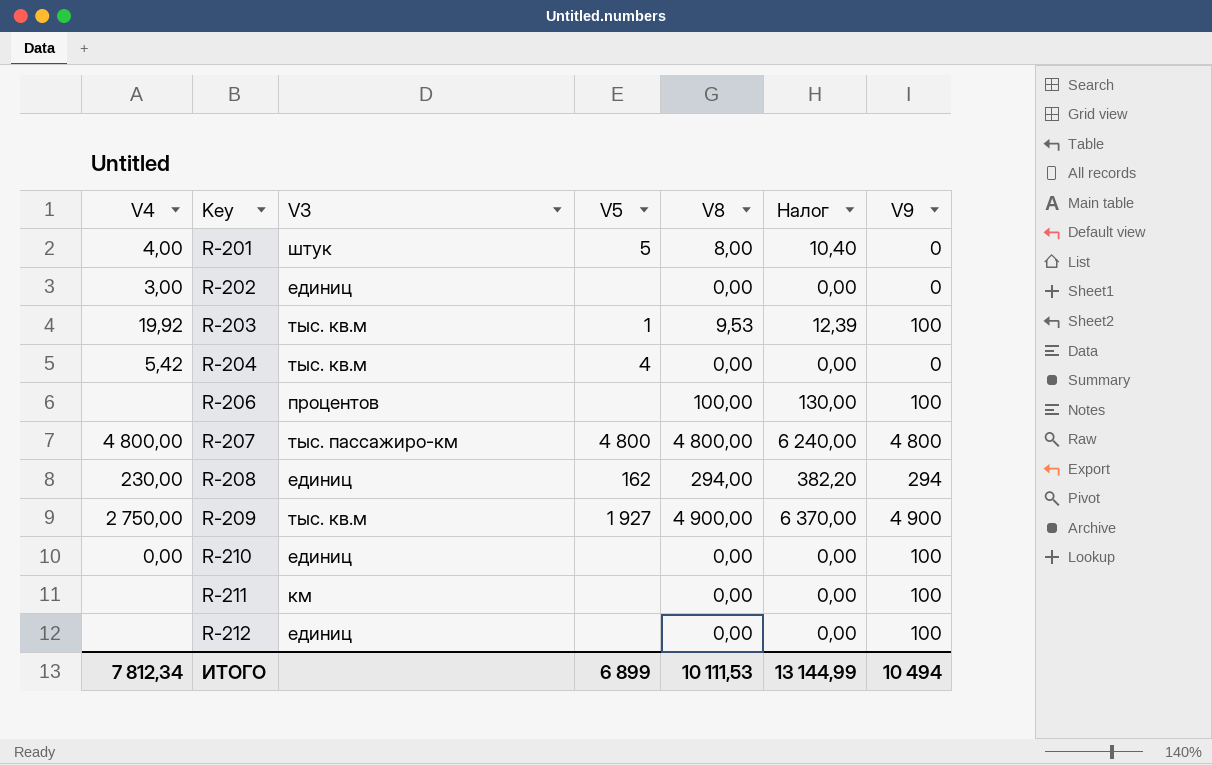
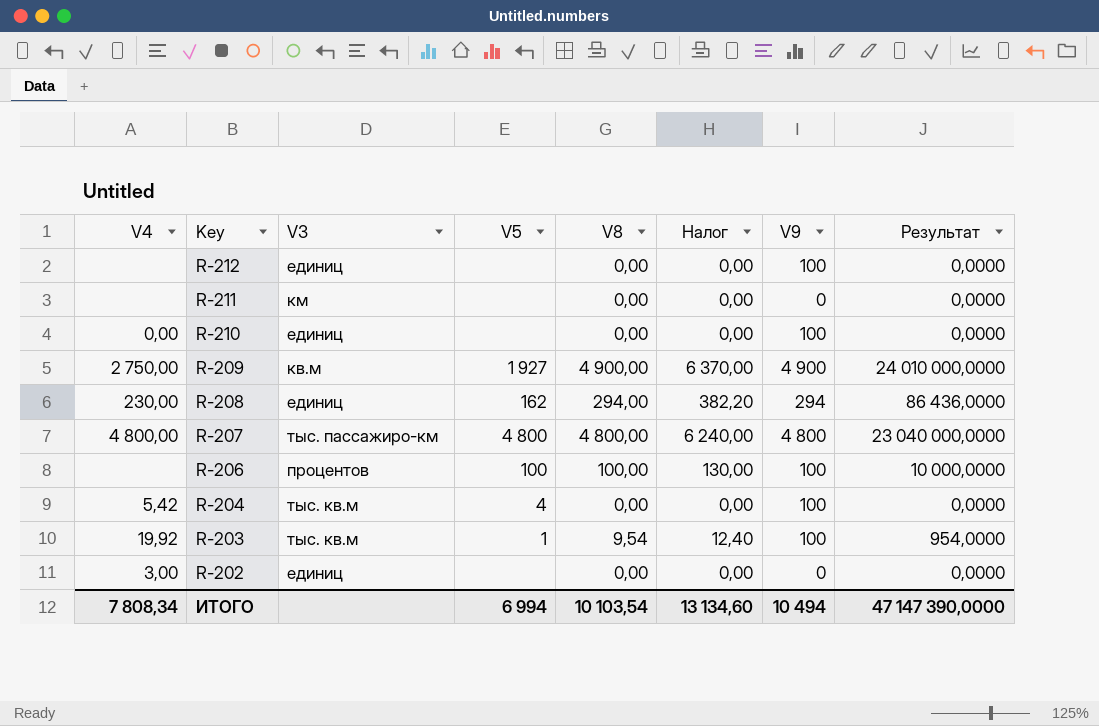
row order: Key ascending -> Key descending
column Результат | formula: none -> [V8] * [V9]
row R-201: 4,00 | штук | 5 | 8,00 | 10,40 | 0 -> none
R-211 | V9: 100 -> 0
R-209 | V3: тыс. кв.м -> кв.м
R-206 | V5: none -> 100
R-204 | V9: 0 -> 100
R-203 | V8: 9,53 -> 9,54
R-203 | Налог: 12,39 -> 12,40
ИТОГО | V4: 7 812,34 -> 7 808,34
ИТОГО | V5: 6 899 -> 6 994
ИТОГО | V8: 10 111,53 -> 10 103,54
ИТОГО | Налог: 13 144,99 -> 13 134,60

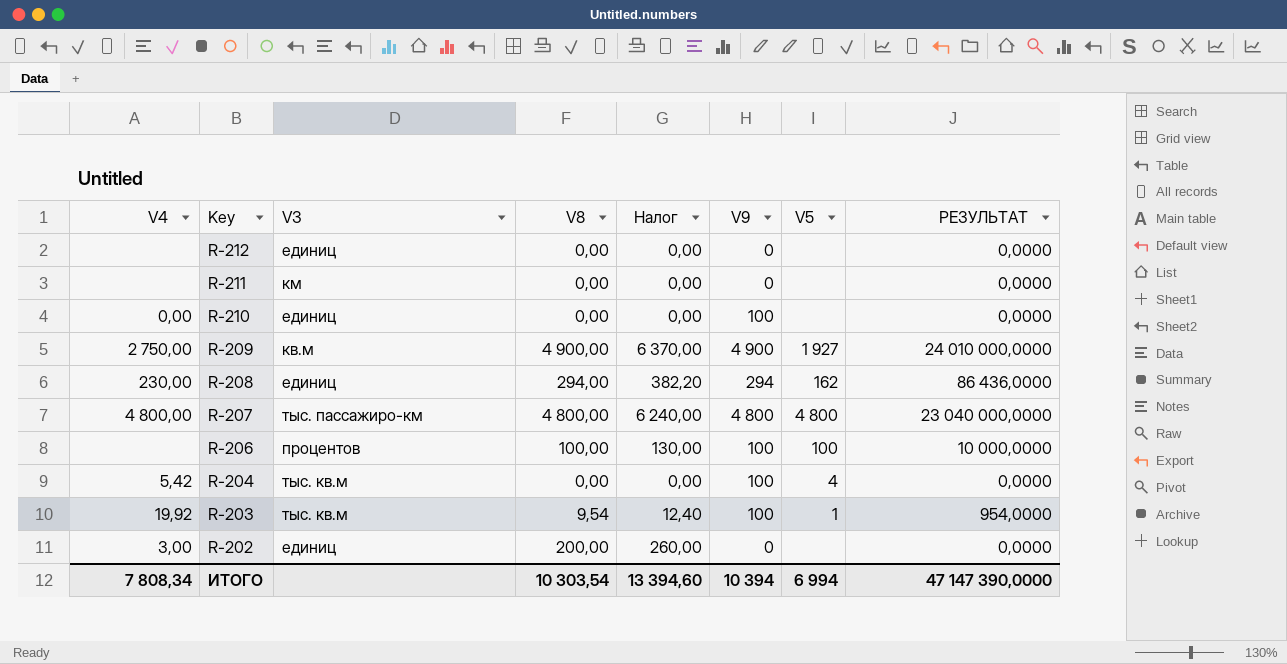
column V5 | position: 4 -> 7
column name: Результат -> РЕЗУЛЬТАТ
R-212 | V9: 100 -> 0
R-202 | V8: 0,00 -> 200,00
R-202 | Налог: 0,00 -> 260,00
ИТОГО | V8: 10 103,54 -> 10 303,54
ИТОГО | Налог: 13 134,60 -> 13 394,60
ИТОГО | V9: 10 494 -> 10 394

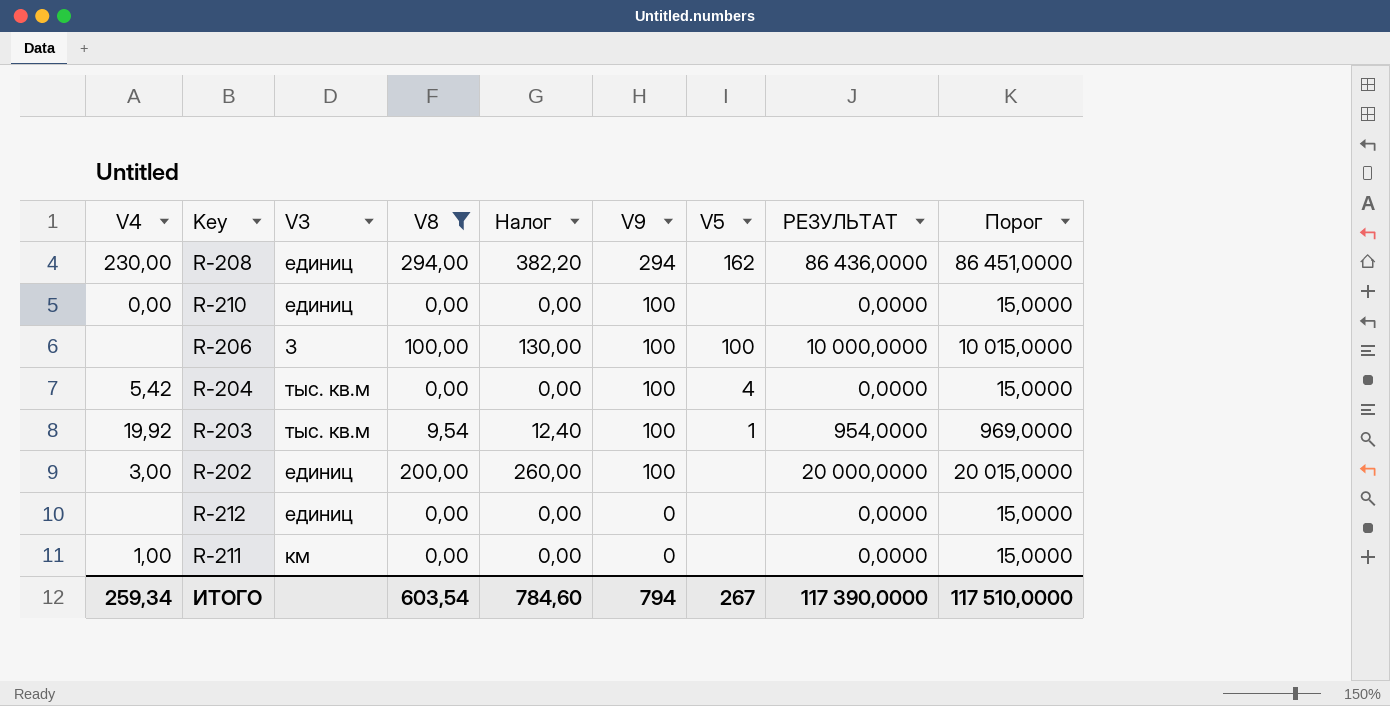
filter: none -> V8 <= 294,00
row order: Key descending -> V9 descending
column Порог | formula: none -> [РЕЗУЛЬТАТ] + 15
R-206 | V3: процентов -> 3
R-202 | V9: 0 -> 100
R-202 | РЕЗУЛЬТАТ: 0,0000 -> 20 000,0000
R-211 | V4: none -> 1,00
ИТОГО | V4: 7 808,34 -> 259,34
ИТОГО | V8: 10 303,54 -> 603,54
ИТОГО | Налог: 13 394,60 -> 784,60
ИТОГО | V9: 10 394 -> 794
ИТОГО | V5: 6 994 -> 267
ИТОГО | РЕЗУЛЬТАТ: 47 147 390,0000 -> 117 390,0000

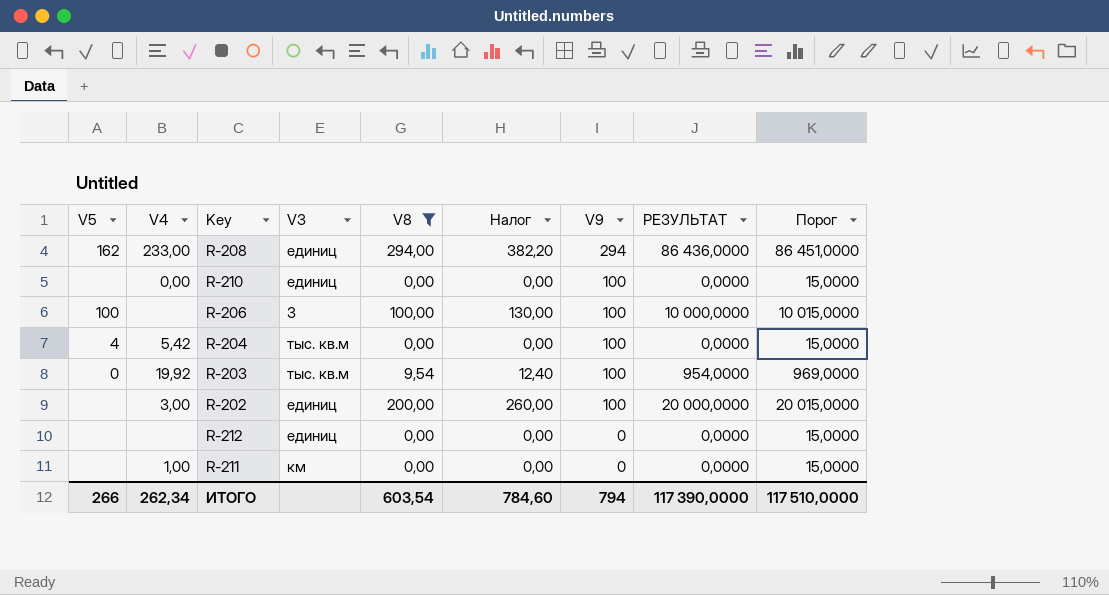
column V5 | position: 7 -> 1
R-208 | V4: 230,00 -> 233,00
R-203 | V5: 1 -> 0
ИТОГО | V5: 267 -> 266
ИТОГО | V4: 259,34 -> 262,34

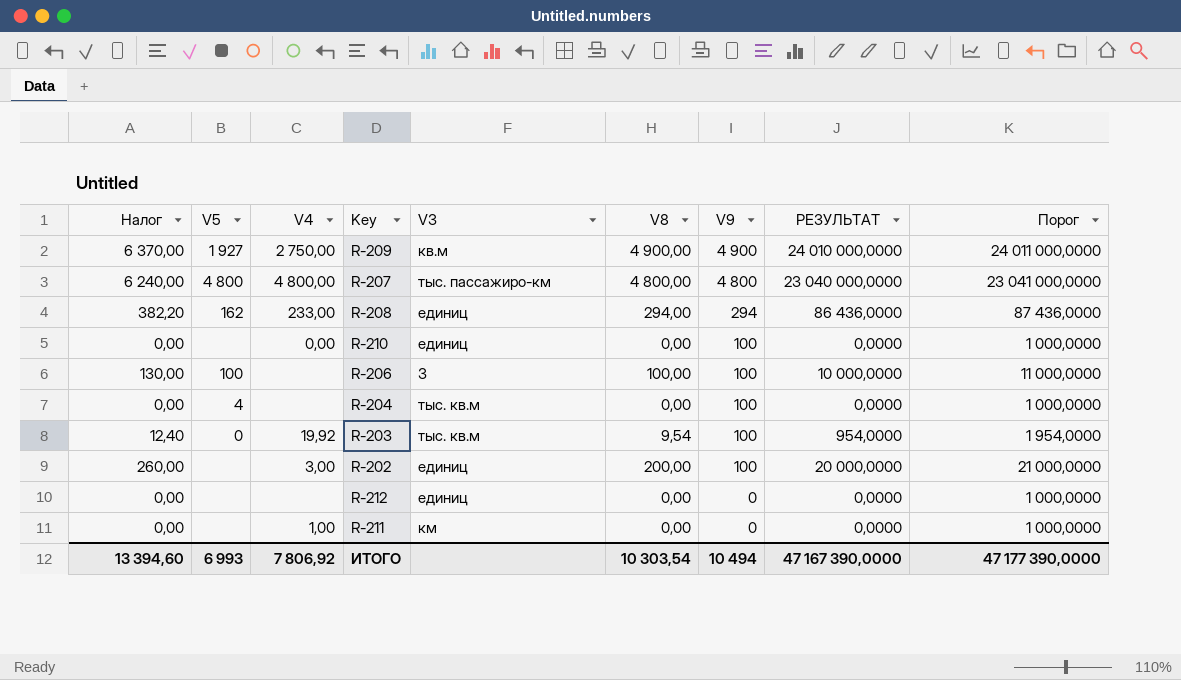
filter: V8 <= 294,00 -> none
column Налог | position: 6 -> 1
column Порог | formula: [РЕЗУЛЬТАТ] + 15 -> [РЕЗУЛЬТАТ] + 1000
R-204 | V4: 5,42 -> none
ИТОГО | Налог: 784,60 -> 13 394,60
ИТОГО | V5: 266 -> 6 993
ИТОГО | V4: 262,34 -> 7 806,92
ИТОГО | V8: 603,54 -> 10 303,54
ИТОГО | V9: 794 -> 10 494
ИТОГО | РЕЗУЛЬТАТ: 117 390,0000 -> 47 167 390,0000
ИТОГО | Порог: 117 510,0000 -> 47 177 390,0000

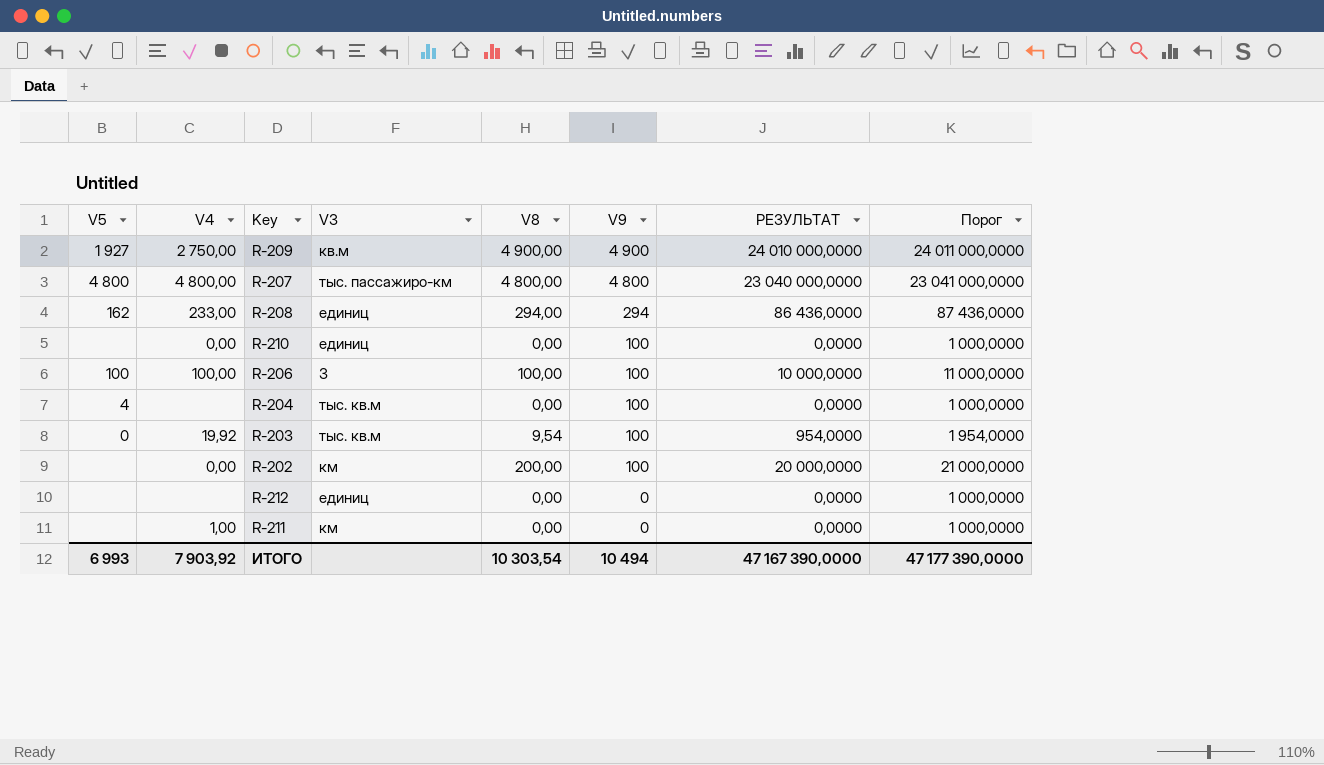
column Налог | formula: [V8] * 1,3 -> none
R-206 | V4: none -> 100,00
R-202 | V4: 3,00 -> 0,00
R-202 | V3: единиц -> км
ИТОГО | V4: 7 806,92 -> 7 903,92

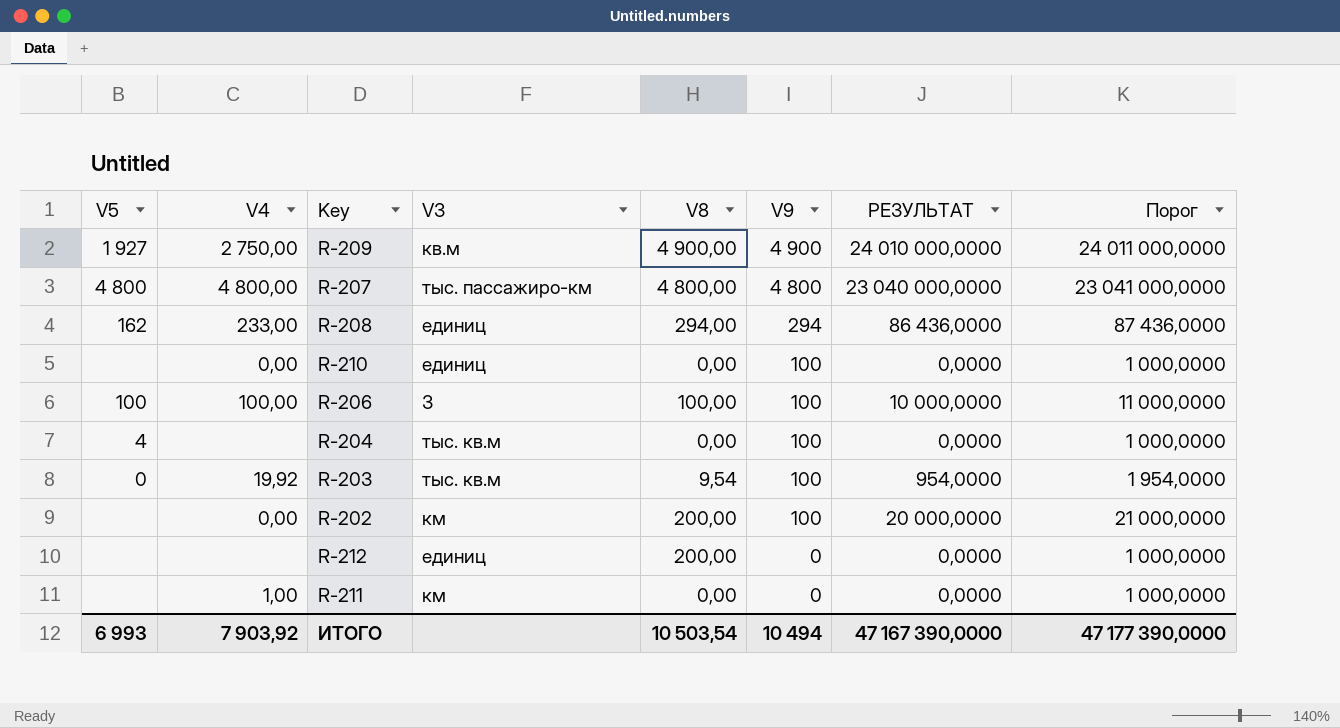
R-212 | V8: 0,00 -> 200,00
ИТОГО | V8: 10 303,54 -> 10 503,54

